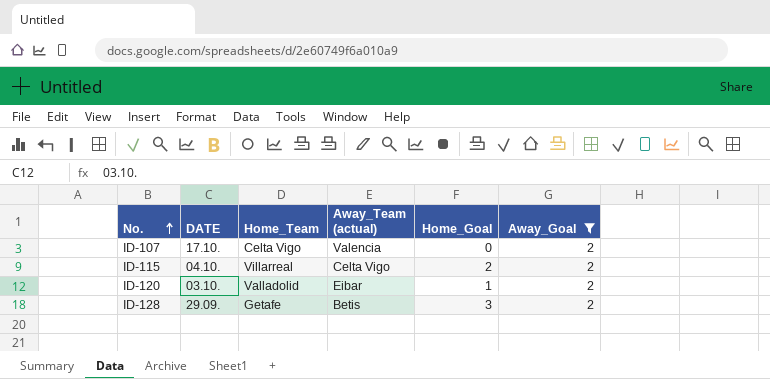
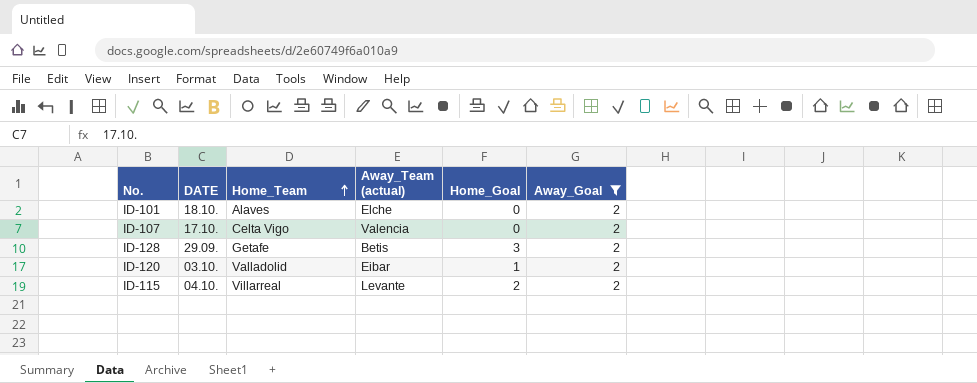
row order: No. ascending -> Home_Team ascending
row ID-101: none -> 18.10. | Alaves | Elche | 0 | 2
ID-115 | Away_Team (actual): Celta Vigo -> Levante

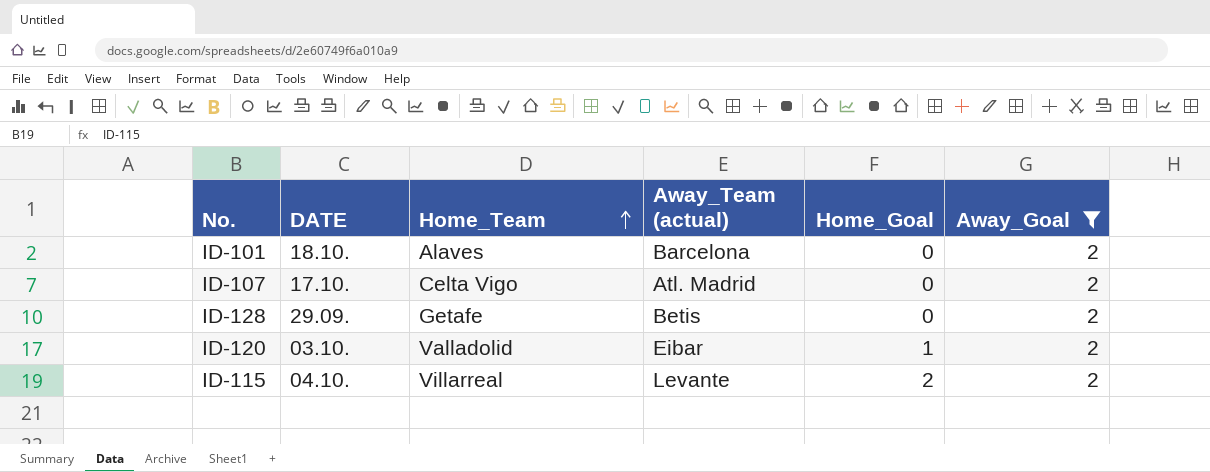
ID-101 | Away_Team (actual): Elche -> Barcelona
ID-107 | Away_Team (actual): Valencia -> Atl. Madrid
ID-128 | Home_Goal: 3 -> 0

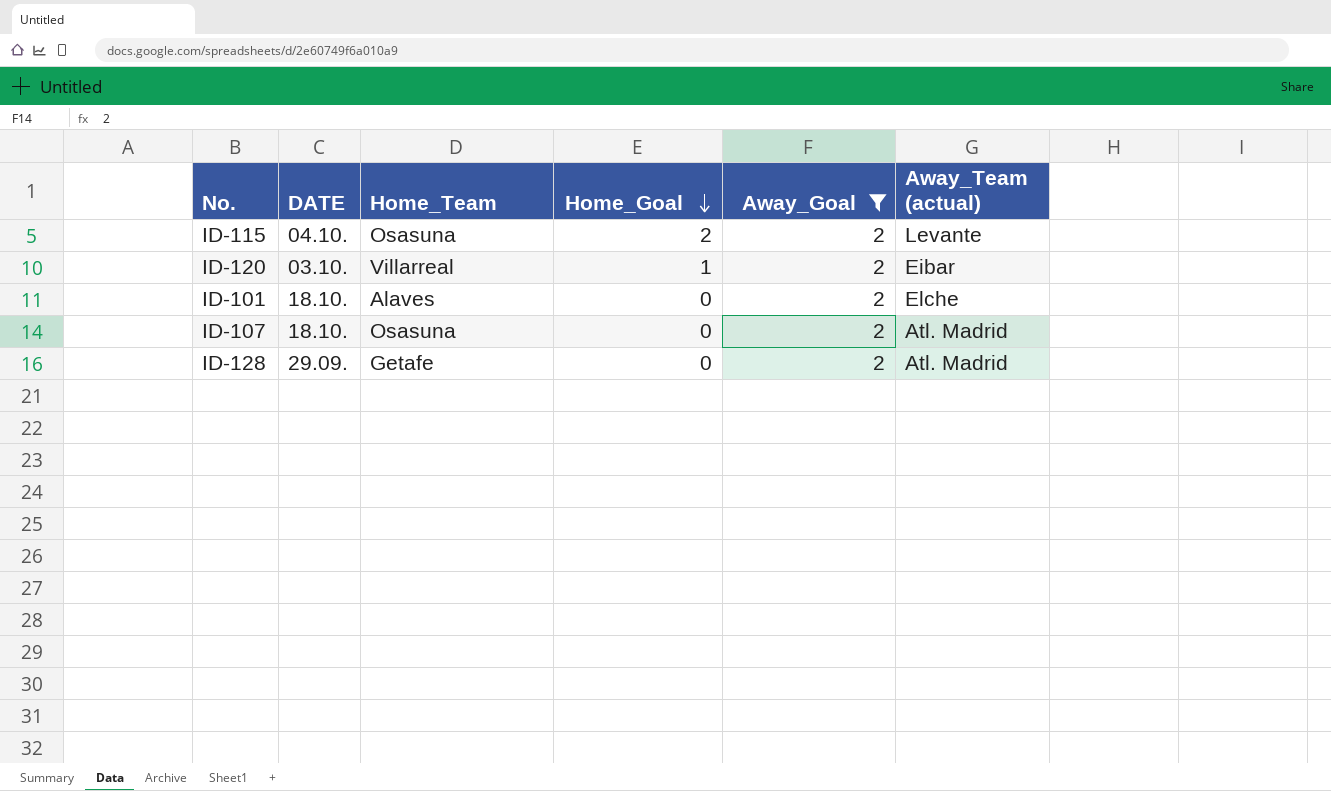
row order: Home_Team ascending -> Home_Goal descending
column Away_Team (actual) | position: 4 -> 6
ID-115 | Home_Team: Villarreal -> Osasuna
ID-120 | Home_Team: Valladolid -> Villarreal
ID-101 | Away_Team (actual): Barcelona -> Elche
ID-107 | DATE: 17.10. -> 18.10.
ID-107 | Home_Team: Celta Vigo -> Osasuna
ID-128 | Away_Team (actual): Betis -> Atl. Madrid

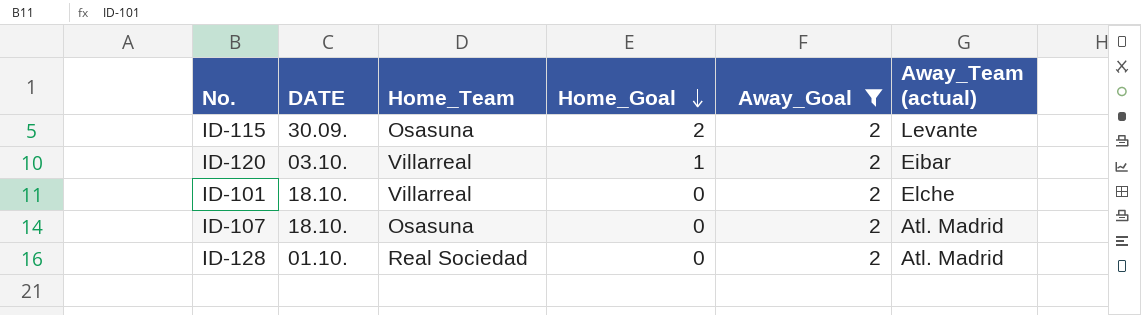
ID-115 | DATE: 04.10. -> 30.09.
ID-101 | Home_Team: Alaves -> Villarreal
ID-128 | DATE: 29.09. -> 01.10.
ID-128 | Home_Team: Getafe -> Real Sociedad

